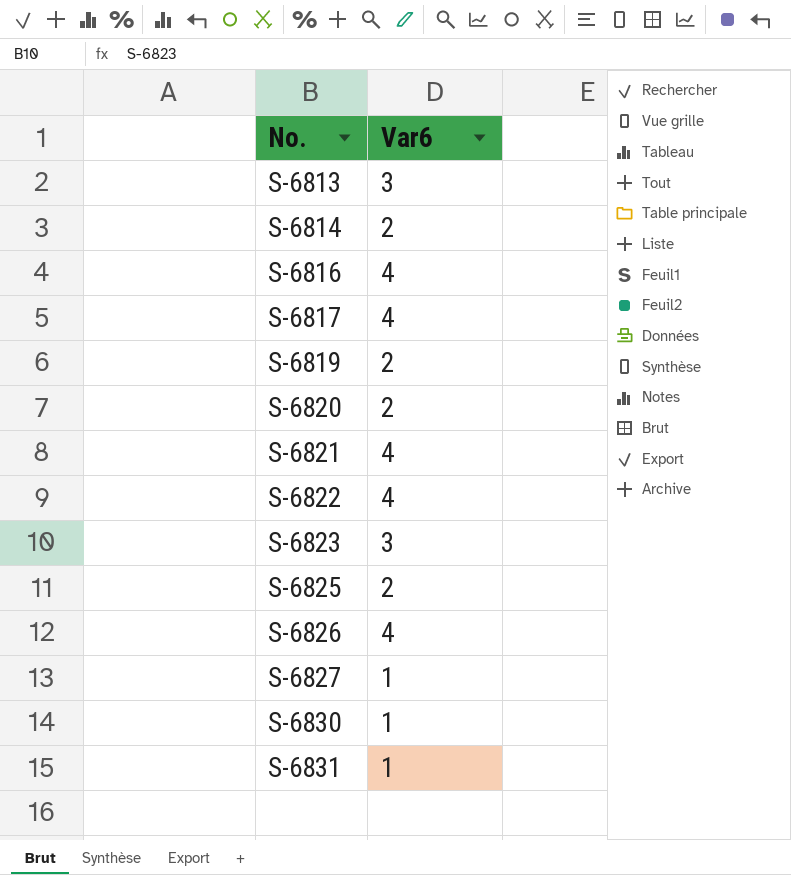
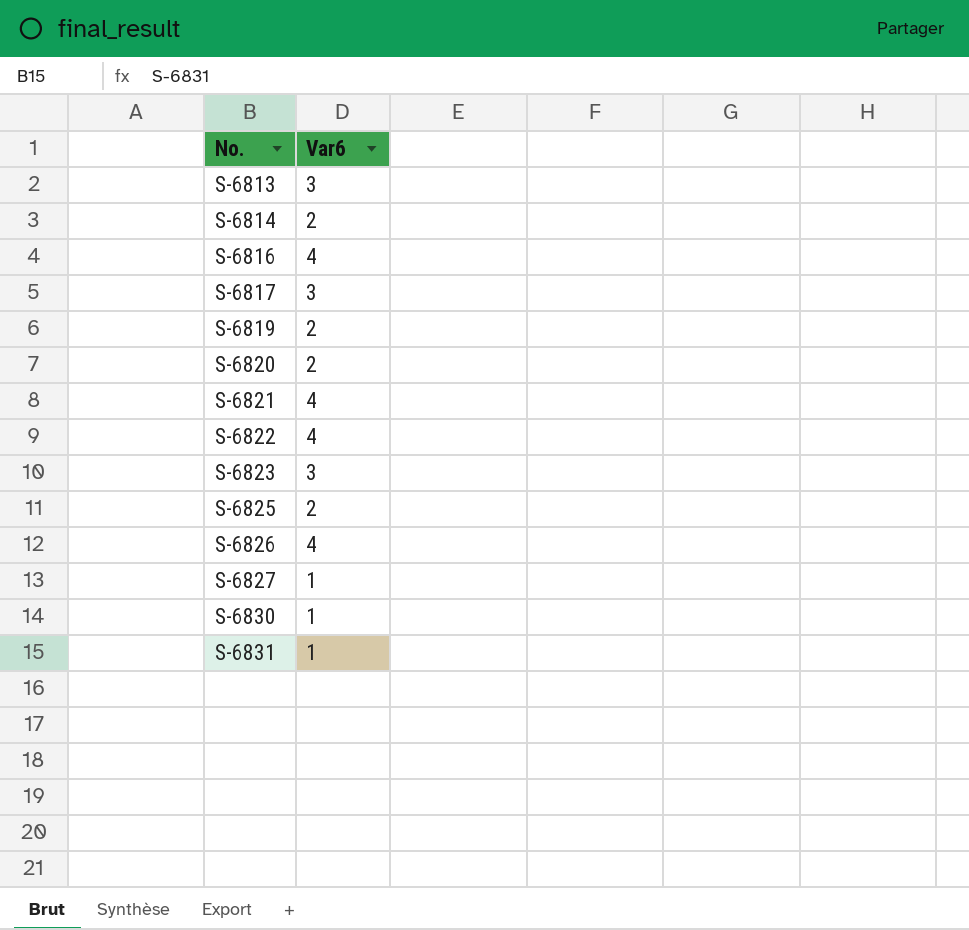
S-6817 | Var6: 4 -> 3

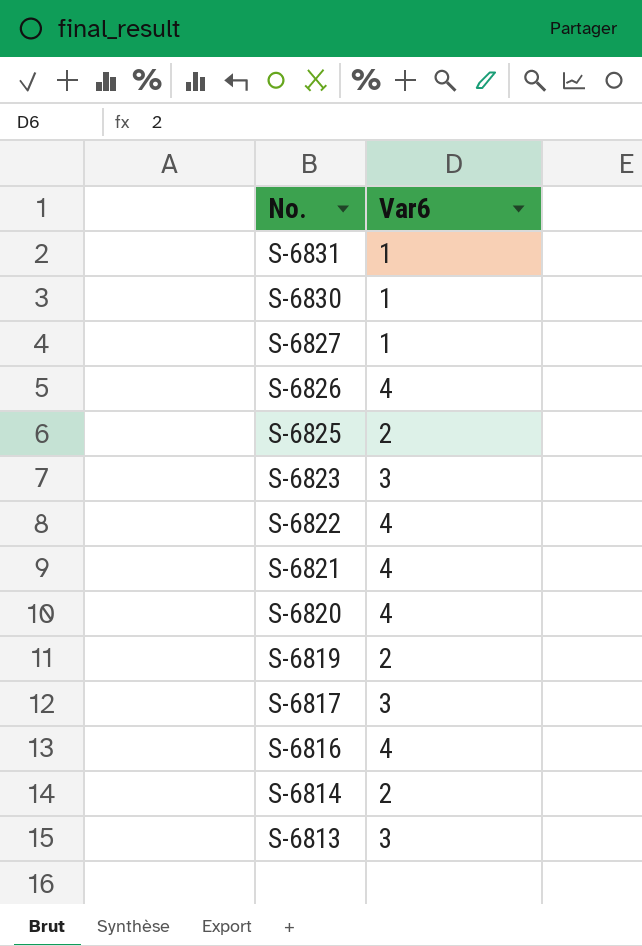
row order: No. ascending -> No. descending
S-6820 | Var6: 2 -> 4

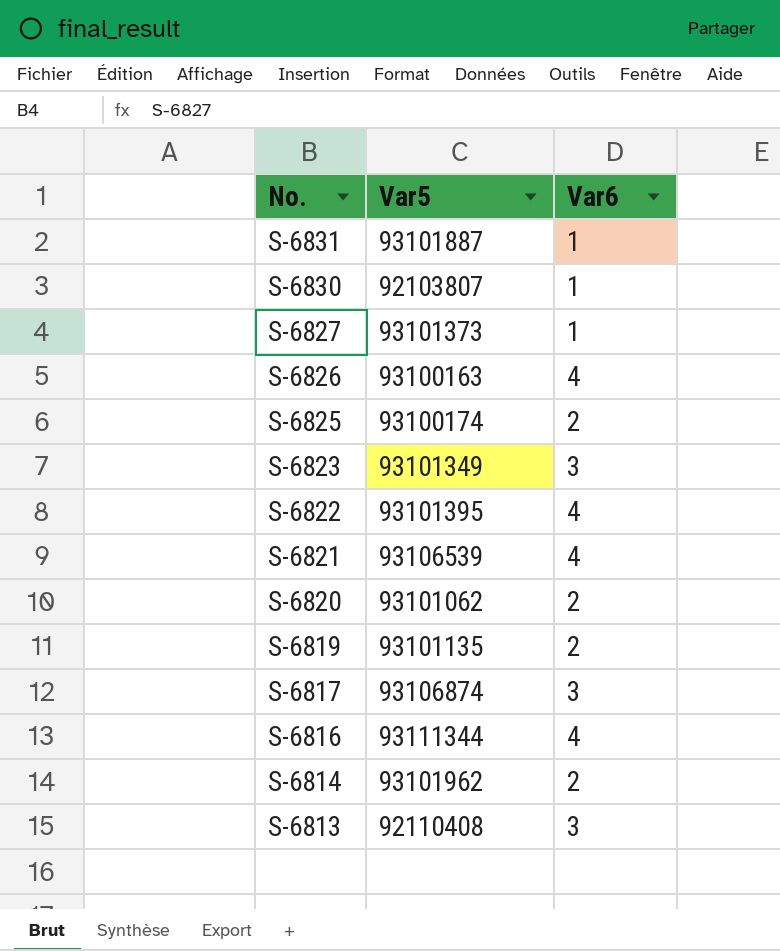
column Var5 | position: none -> 2
S-6820 | Var6: 4 -> 2

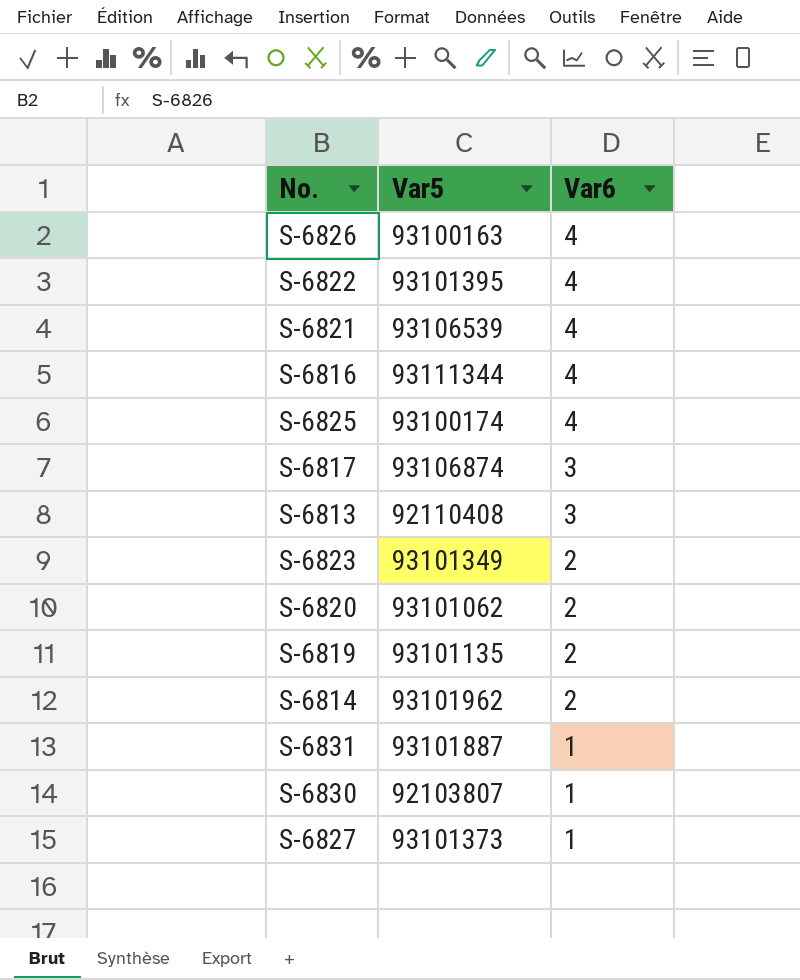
row order: No. descending -> Var6 descending
S-6825 | Var6: 2 -> 4
S-6823 | Var6: 3 -> 2

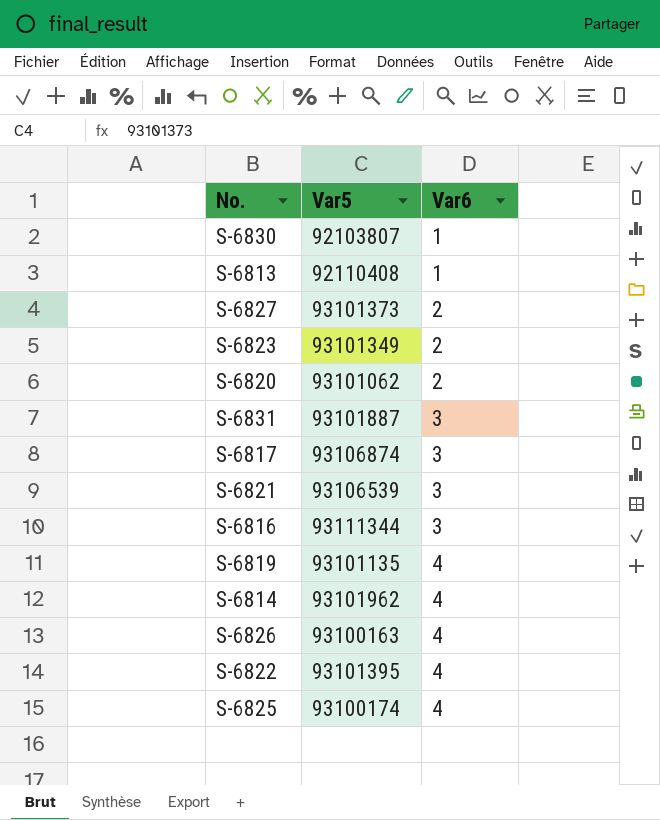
row order: Var6 descending -> Var6 ascending
S-6813 | Var6: 3 -> 1
S-6827 | Var6: 1 -> 2
S-6831 | Var6: 1 -> 3
S-6821 | Var6: 4 -> 3
S-6816 | Var6: 4 -> 3
S-6819 | Var6: 2 -> 4
S-6814 | Var6: 2 -> 4

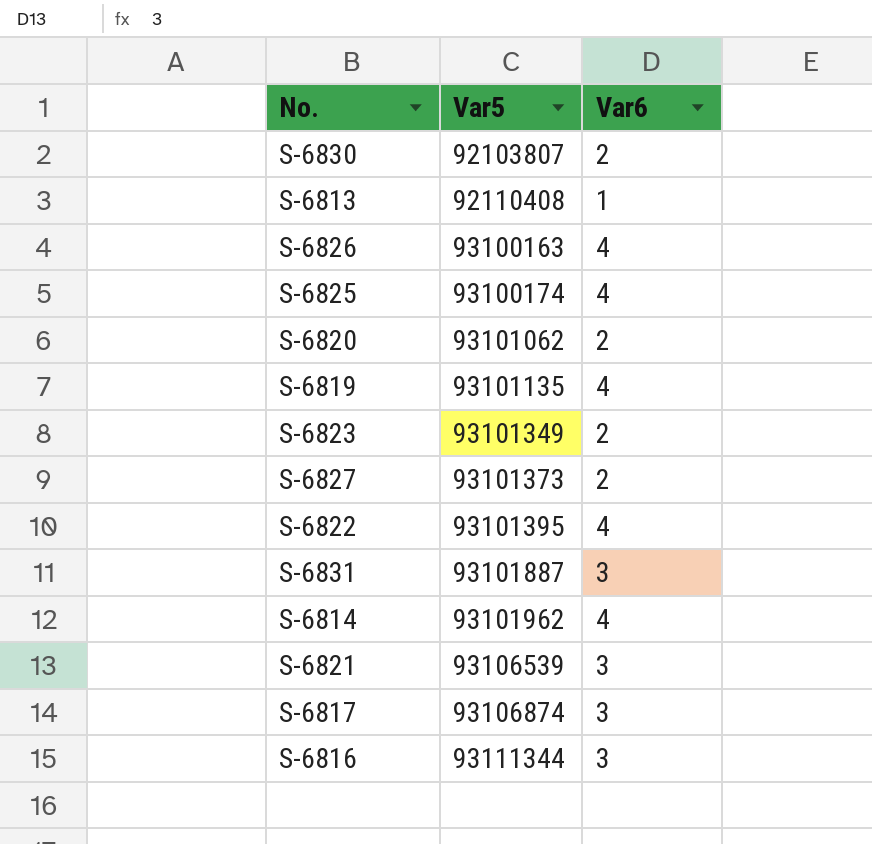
row order: Var6 ascending -> Var5 ascending
S-6830 | Var6: 1 -> 2

